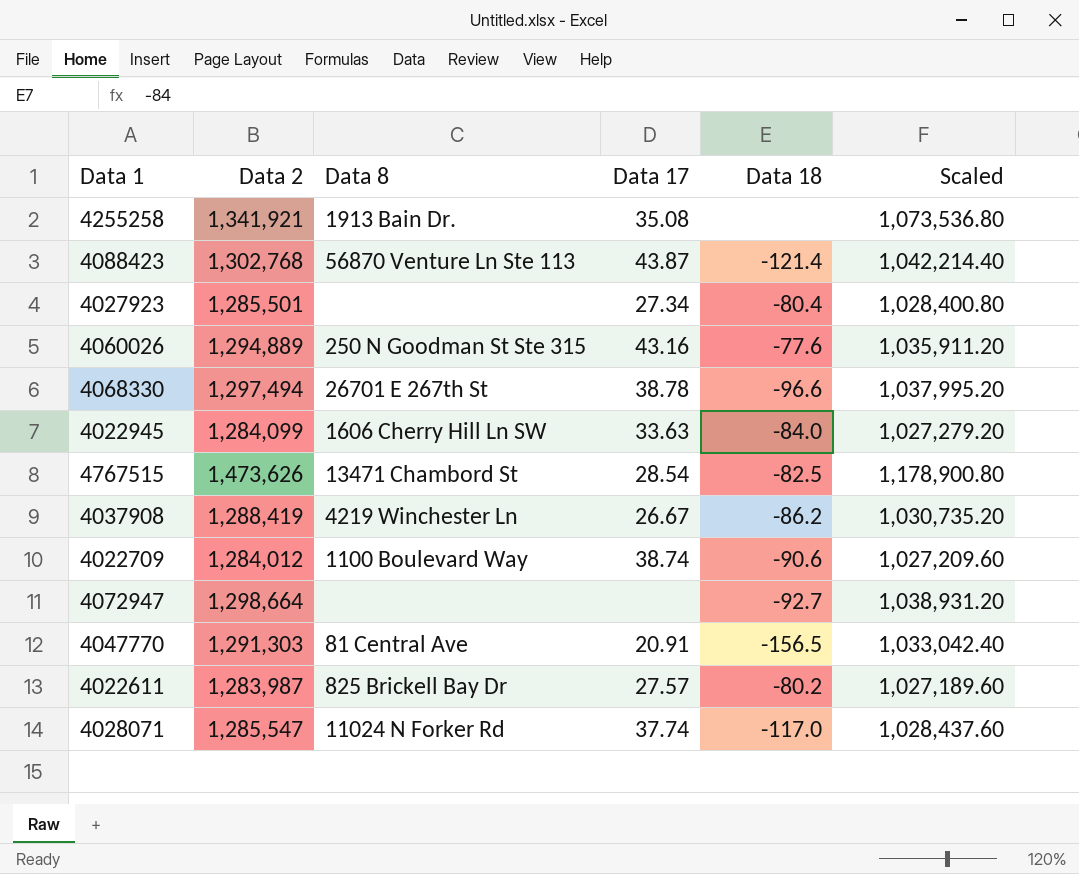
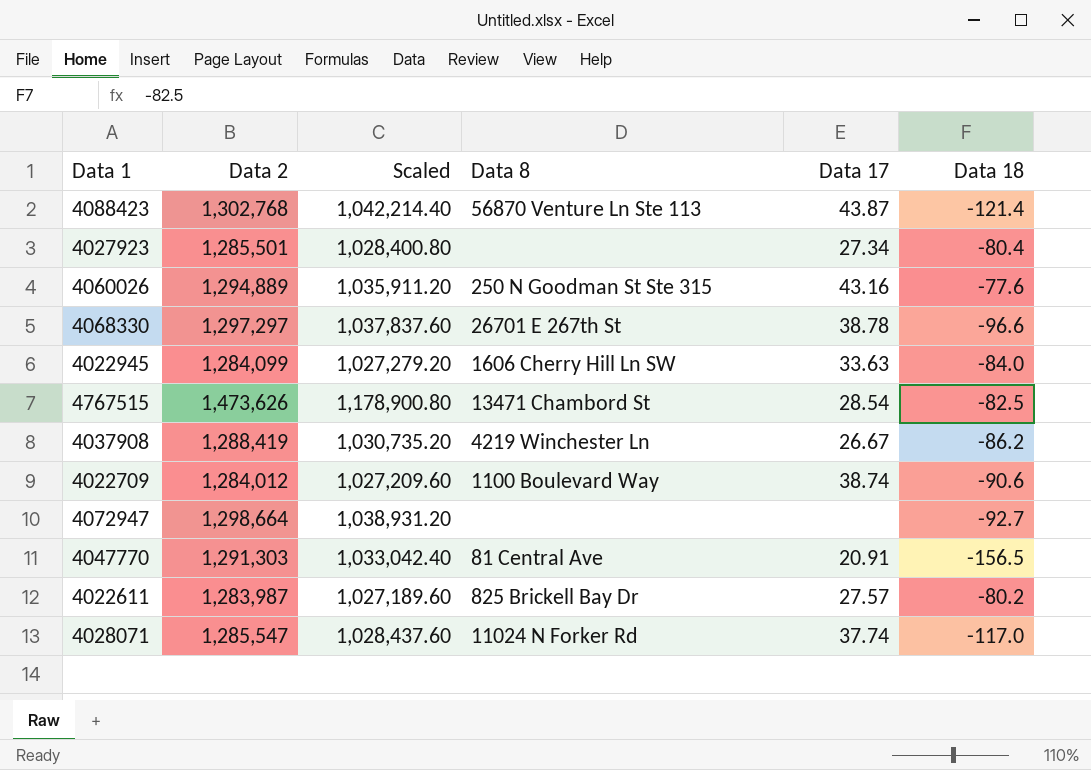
column Scaled | position: 6 -> 3
row 4255258: 1,341,921 | 1913 Bain Dr. | 35.08 | none | 1,073,536.80 -> none
4068330 | Data 2: 1,297,494 -> 1,297,297
4068330 | Scaled: 1,037,995.20 -> 1,037,837.60

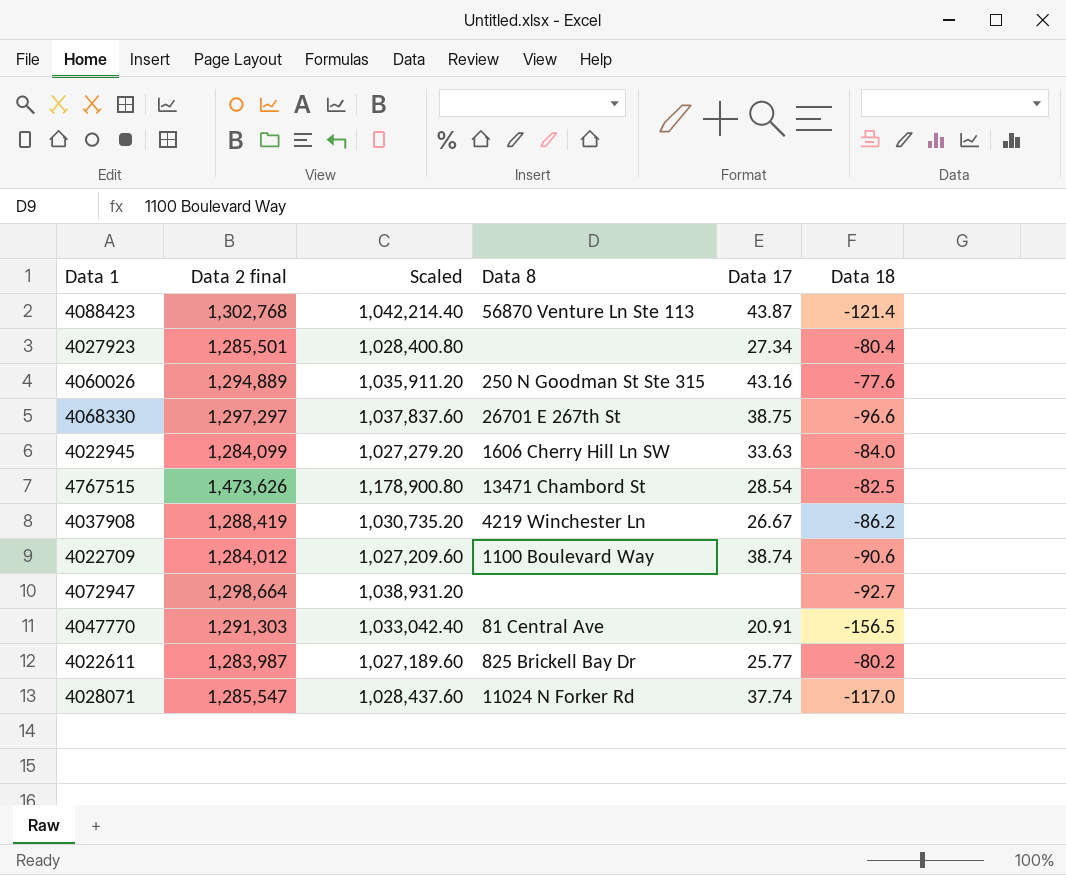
column name: Data 2 -> Data 2 final
4068330 | Data 17: 38.78 -> 38.75
4022611 | Data 17: 27.57 -> 25.77

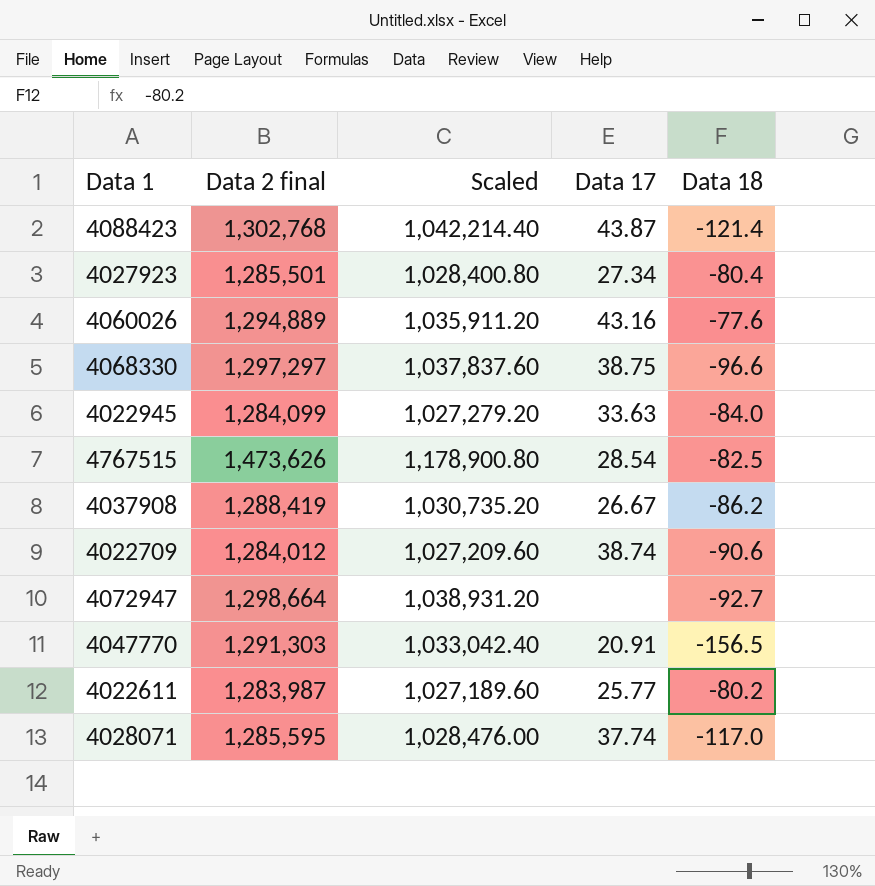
column Data 8 | position: 4 -> none
4028071 | Data 2 final: 1,285,547 -> 1,285,595
4028071 | Scaled: 1,028,437.60 -> 1,028,476.00

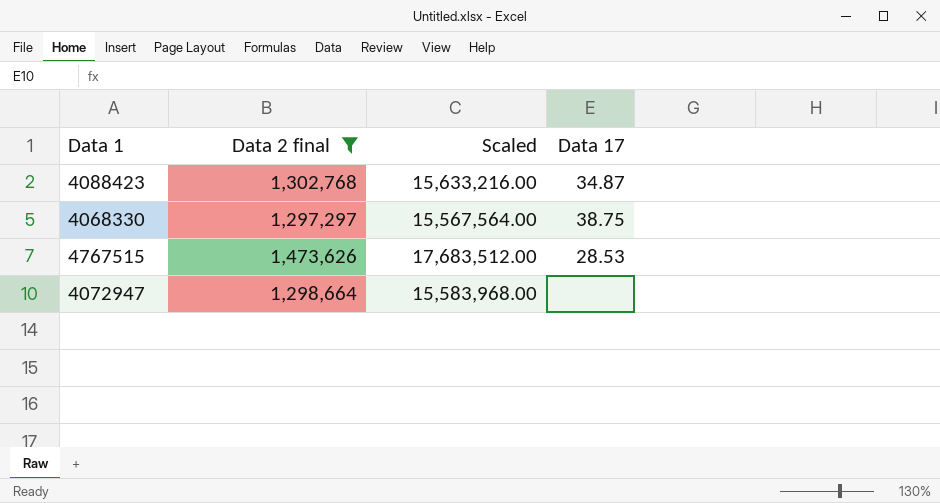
filter: none -> Data 2 final >= 1,297,297
column Data 18 | position: 5 -> none
column Scaled | formula: [Data 2 final] * 0.8 -> [Data 2 final] * 12
4088423 | Data 17: 43.87 -> 34.87
4767515 | Data 17: 28.54 -> 28.53

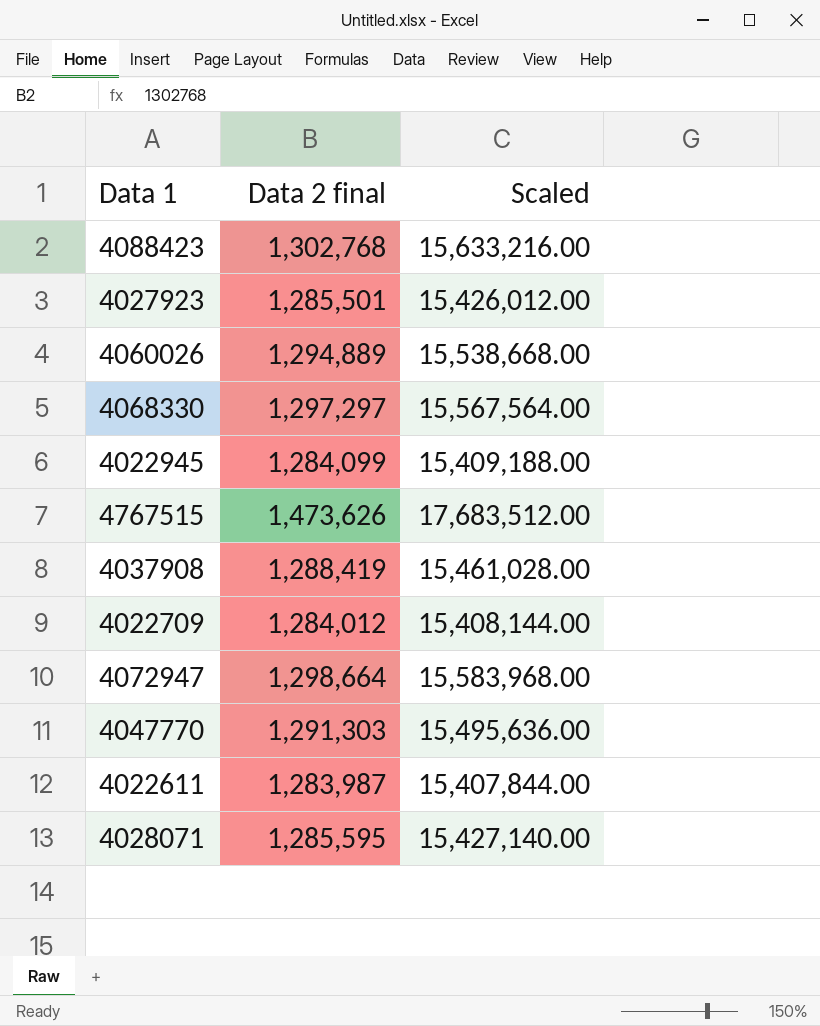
filter: Data 2 final >= 1,297,297 -> none
column Data 17 | position: 4 -> none

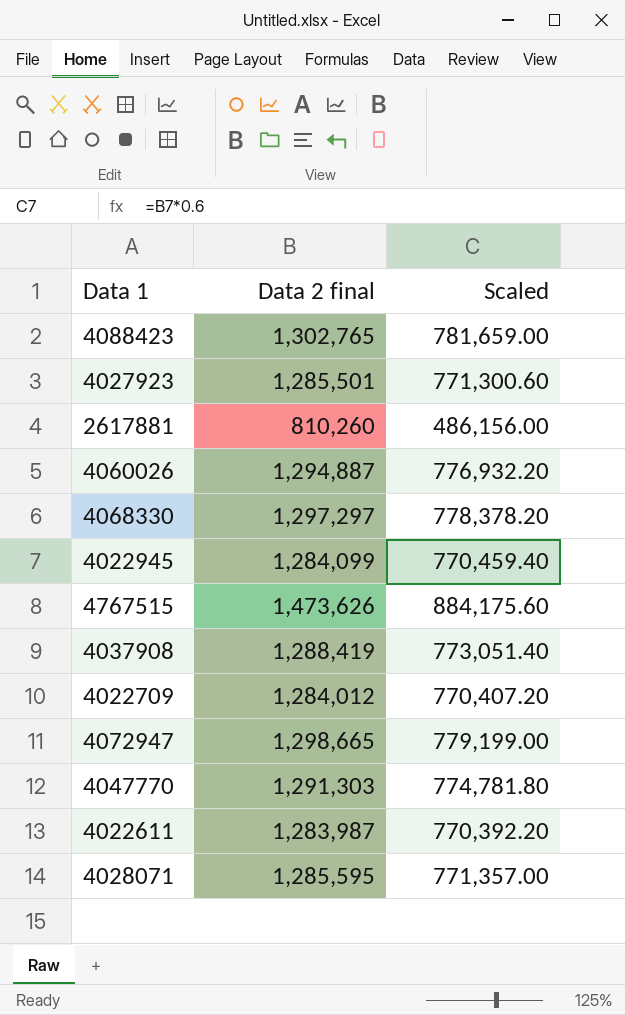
column Scaled | formula: [Data 2 final] * 12 -> [Data 2 final] * 0.6
4088423 | Data 2 final: 1,302,768 -> 1,302,765
row 2617881: none -> 810,260 | 486,156.00
4060026 | Data 2 final: 1,294,889 -> 1,294,887
4072947 | Data 2 final: 1,298,664 -> 1,298,665

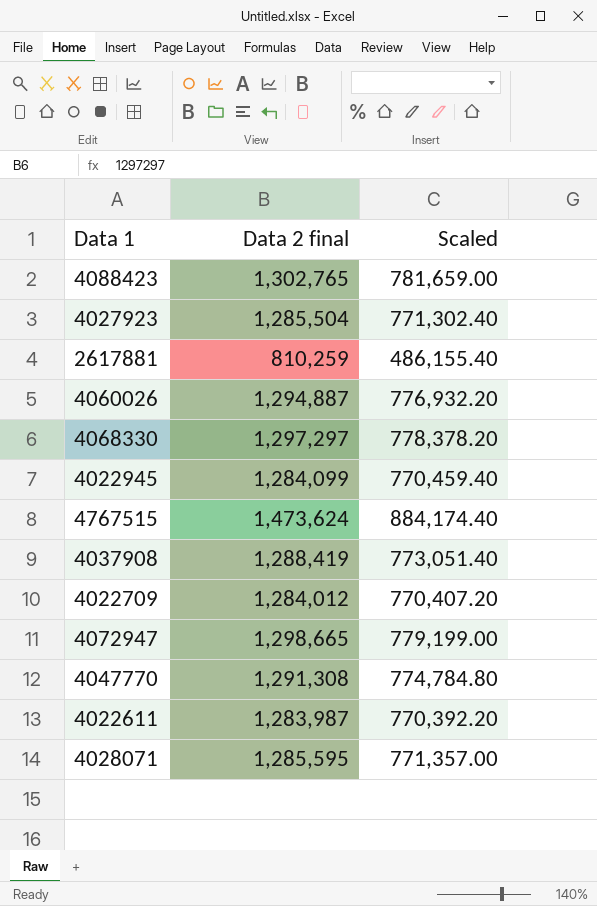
4027923 | Data 2 final: 1,285,501 -> 1,285,504
4027923 | Scaled: 771,300.60 -> 771,302.40
2617881 | Data 2 final: 810,260 -> 810,259
2617881 | Scaled: 486,156.00 -> 486,155.40
4767515 | Data 2 final: 1,473,626 -> 1,473,624
4767515 | Scaled: 884,175.60 -> 884,174.40
4047770 | Data 2 final: 1,291,303 -> 1,291,308
4047770 | Scaled: 774,781.80 -> 774,784.80

